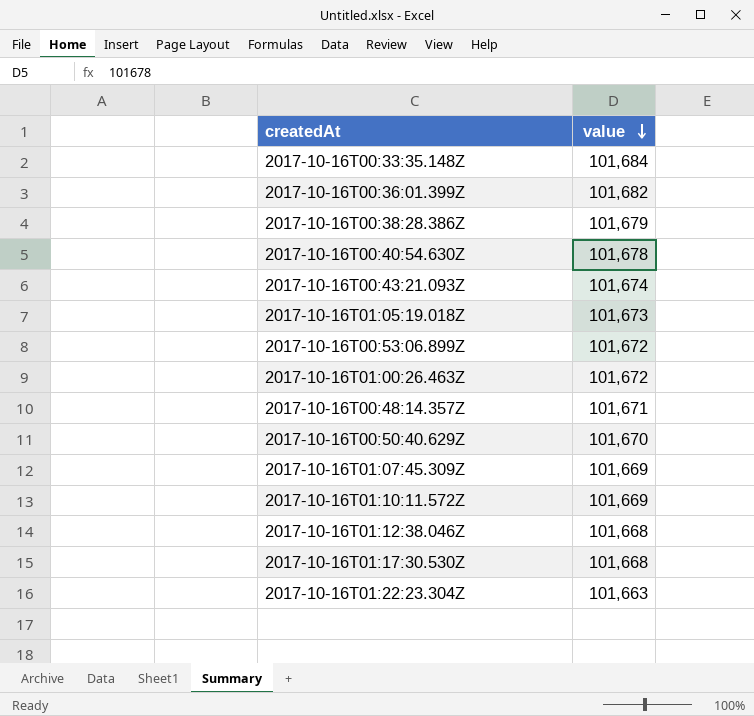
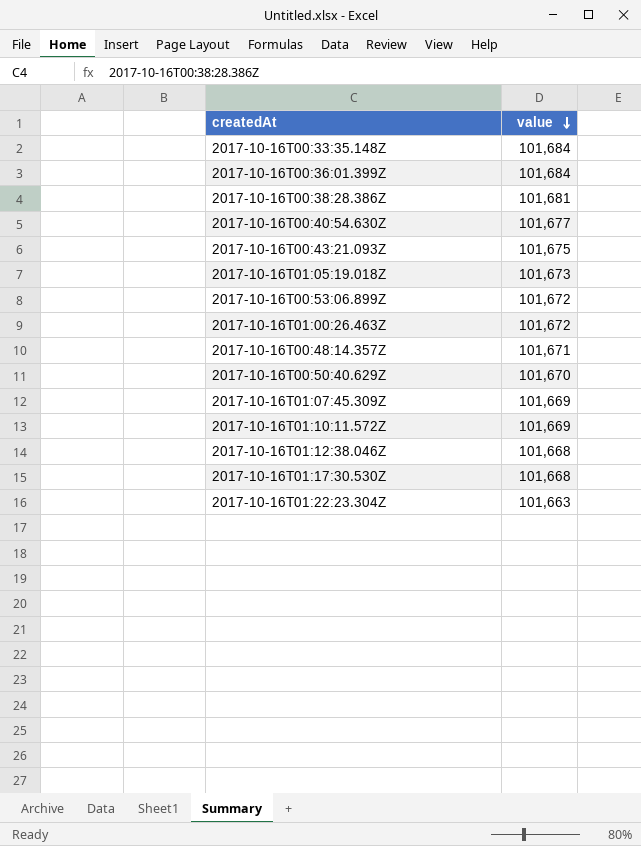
2017-10-16T00:36:01.399Z | value: 101,682 -> 101,684
2017-10-16T00:38:28.386Z | value: 101,679 -> 101,681
2017-10-16T00:40:54.630Z | value: 101,678 -> 101,677
2017-10-16T00:43:21.093Z | value: 101,674 -> 101,675

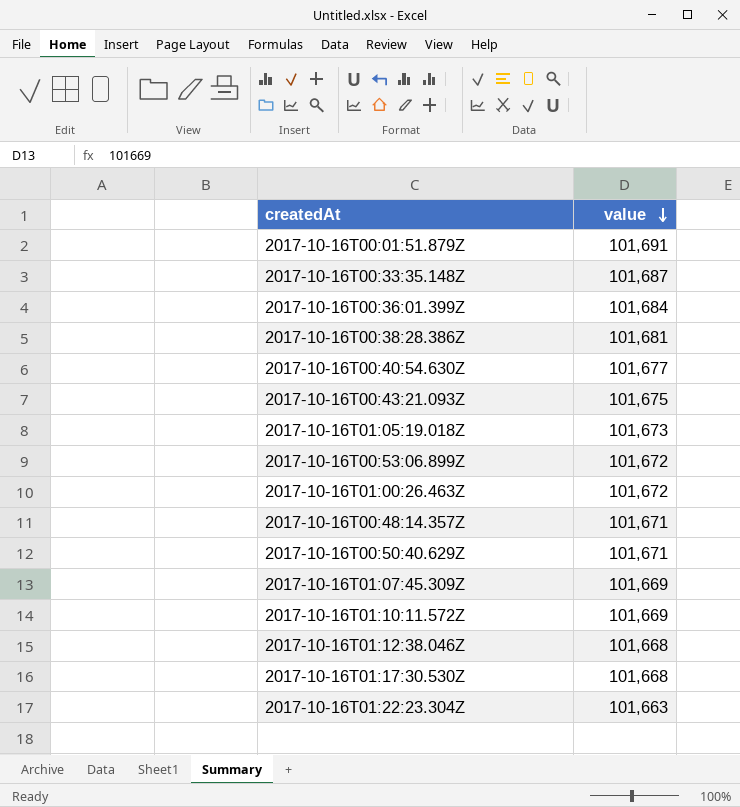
row 2017-10-16T00:01:51.879Z: none -> 101,691
2017-10-16T00:33:35.148Z | value: 101,684 -> 101,687
2017-10-16T00:50:40.629Z | value: 101,670 -> 101,671

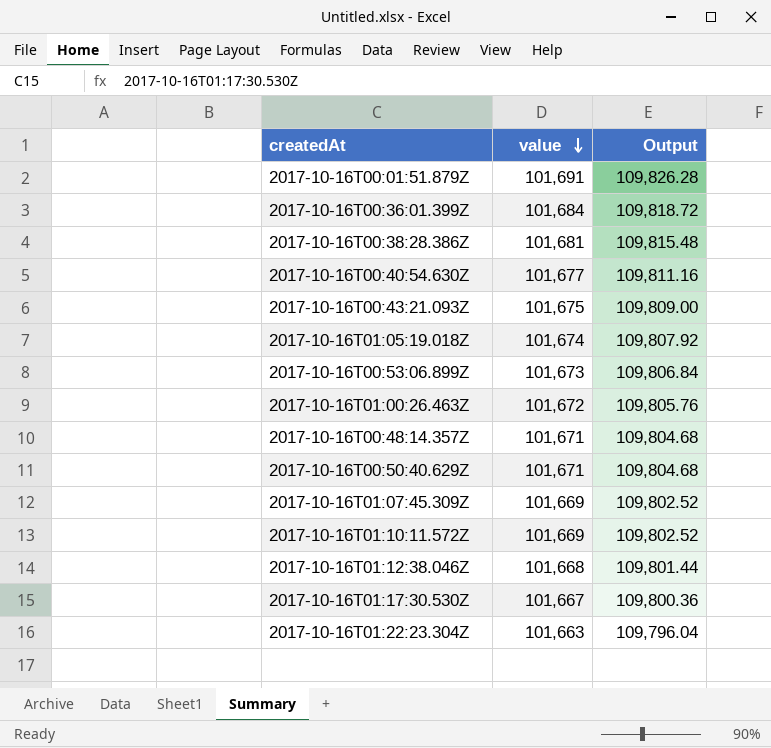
column Output | formula: none -> [value] * 1.08
row 2017-10-16T00:33:35.148Z: 101,687 -> none
2017-10-16T01:05:19.018Z | value: 101,673 -> 101,674
2017-10-16T00:53:06.899Z | value: 101,672 -> 101,673
2017-10-16T01:17:30.530Z | value: 101,668 -> 101,667

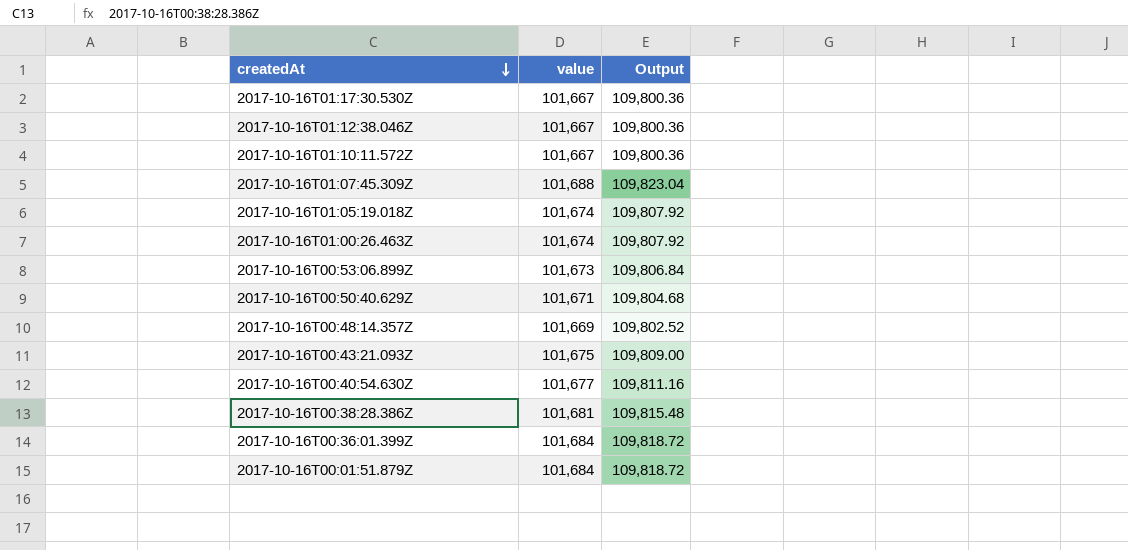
row order: value descending -> createdAt descending
row 2017-10-16T01:22:23.304Z: 101,663 | 109,796.04 -> none
2017-10-16T01:12:38.046Z | value: 101,668 -> 101,667
2017-10-16T01:12:38.046Z | Output: 109,801.44 -> 109,800.36
2017-10-16T01:10:11.572Z | value: 101,669 -> 101,667
2017-10-16T01:10:11.572Z | Output: 109,802.52 -> 109,800.36
2017-10-16T01:07:45.309Z | value: 101,669 -> 101,688
2017-10-16T01:07:45.309Z | Output: 109,802.52 -> 109,823.04
2017-10-16T01:00:26.463Z | value: 101,672 -> 101,674
2017-10-16T01:00:26.463Z | Output: 109,805.76 -> 109,807.92
2017-10-16T00:48:14.357Z | value: 101,671 -> 101,669
2017-10-16T00:48:14.357Z | Output: 109,804.68 -> 109,802.52
2017-10-16T00:01:51.879Z | value: 101,691 -> 101,684
2017-10-16T00:01:51.879Z | Output: 109,826.28 -> 109,818.72

